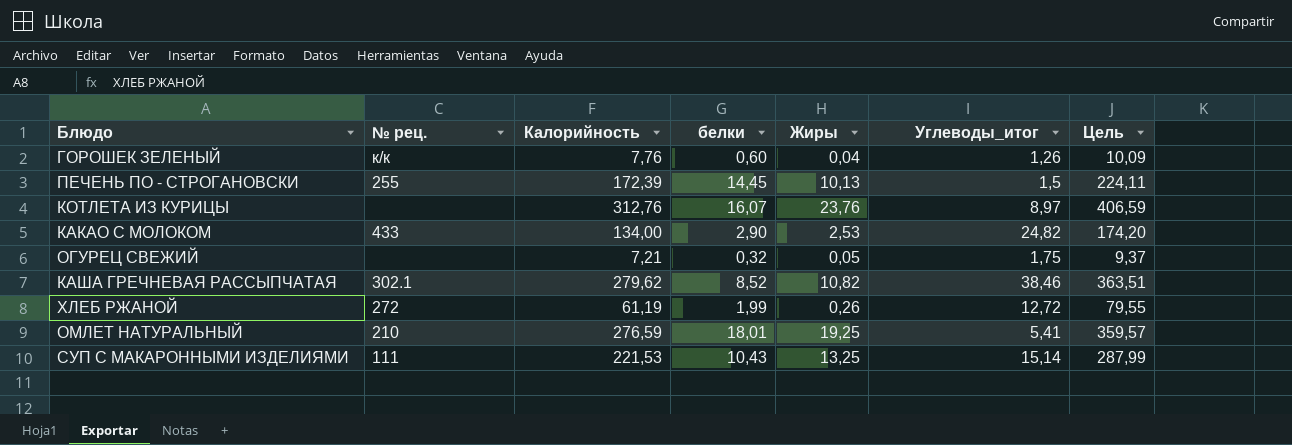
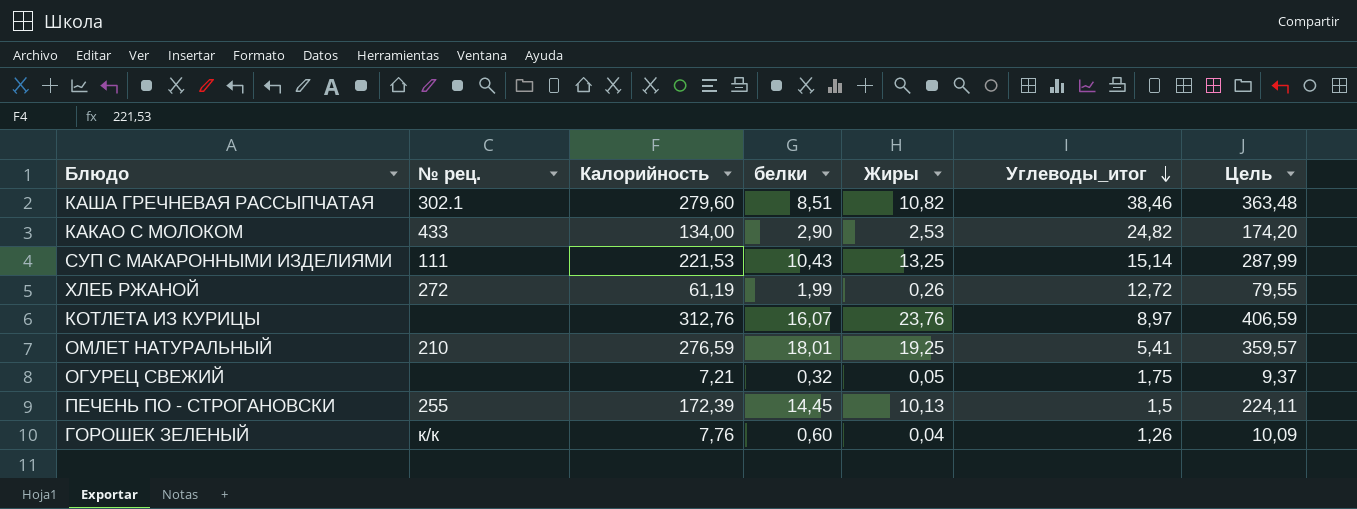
row order: none -> Углеводы_итог descending
КАША ГРЕЧНЕВАЯ РАССЫПЧАТАЯ | Калорийность: 279,62 -> 279,60
КАША ГРЕЧНЕВАЯ РАССЫПЧАТАЯ | белки: 8,52 -> 8,51
КАША ГРЕЧНЕВАЯ РАССЫПЧАТАЯ | Цель: 363,51 -> 363,48

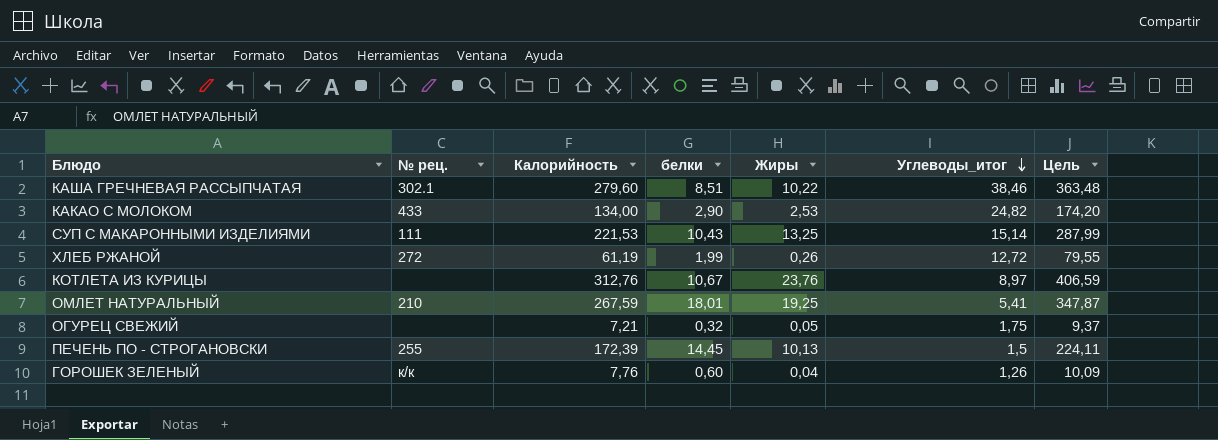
КАША ГРЕЧНЕВАЯ РАССЫПЧАТАЯ | Жиры: 10,82 -> 10,22
КОТЛЕТА ИЗ КУРИЦЫ | белки: 16,07 -> 10,67
ОМЛЕТ НАТУРАЛЬНЫЙ | Калорийность: 276,59 -> 267,59
ОМЛЕТ НАТУРАЛЬНЫЙ | Цель: 359,57 -> 347,87

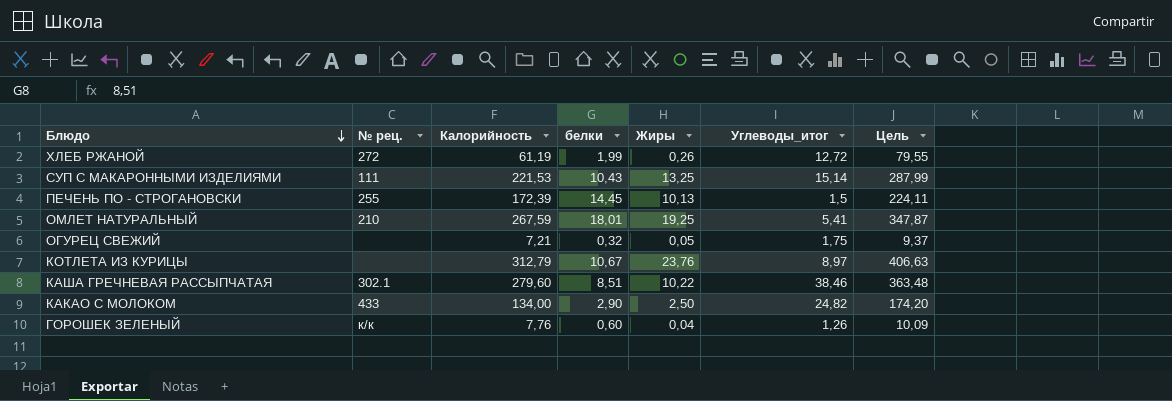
row order: Углеводы_итог descending -> Блюдо descending
КОТЛЕТА ИЗ КУРИЦЫ | Калорийность: 312,76 -> 312,79
КОТЛЕТА ИЗ КУРИЦЫ | Цель: 406,59 -> 406,63
КАКАО С МОЛОКОМ | Жиры: 2,53 -> 2,50

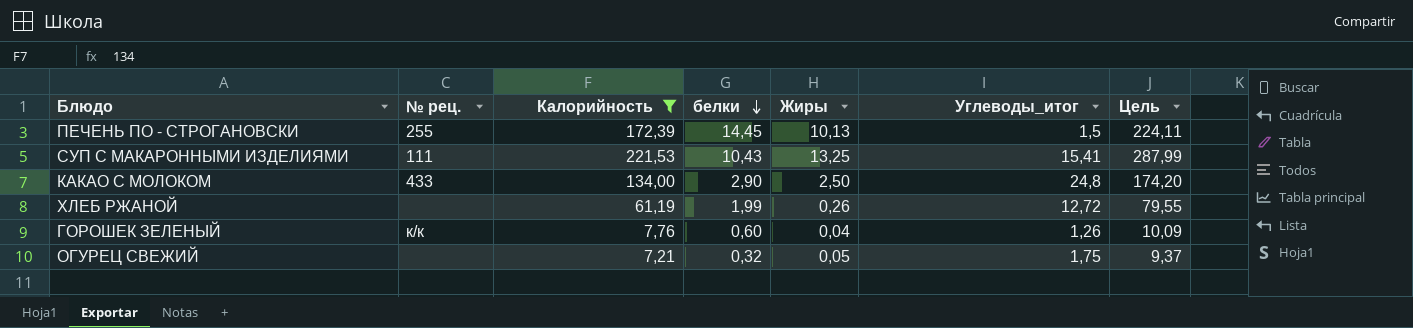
filter: none -> Калорийность <= 221,53
row order: Блюдо descending -> белки descending
СУП С МАКАРОННЫМИ ИЗДЕЛИЯМИ | Углеводы_итог: 15,14 -> 15,41
КАКАО С МОЛОКОМ | Углеводы_итог: 24,82 -> 24,8
ХЛЕБ РЖАНОЙ | № рец.: 272 -> none

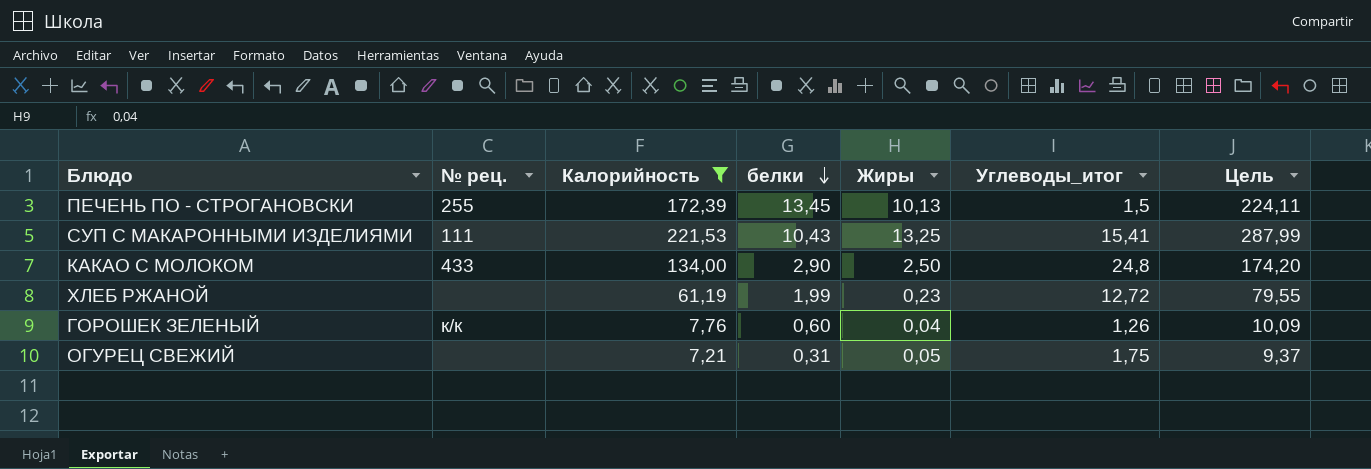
ПЕЧЕНЬ ПО - СТРОГАНОВСКИ | белки: 14,45 -> 13,45
ХЛЕБ РЖАНОЙ | Жиры: 0,26 -> 0,23
ОГУРЕЦ СВЕЖИЙ | белки: 0,32 -> 0,31

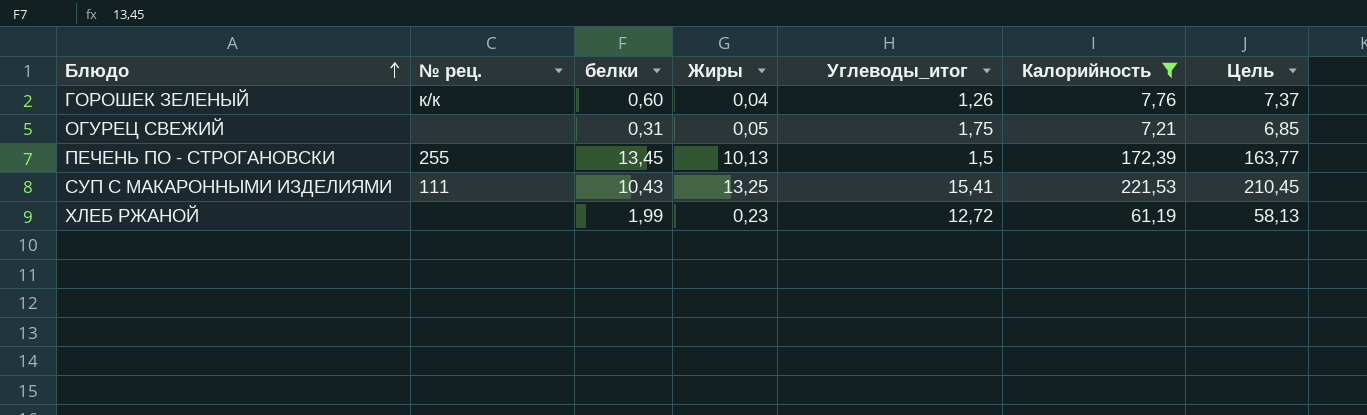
row order: белки descending -> Блюдо ascending
column Калорийность | position: 3 -> 6
column Цель | formula: [Калорийность] * 1,3 -> [Калорийность] * 0,95
row КАКАО С МОЛОКОМ: 433 | 134,00 | 2,90 | 2,50 | 24,8 | 174,20 -> none

